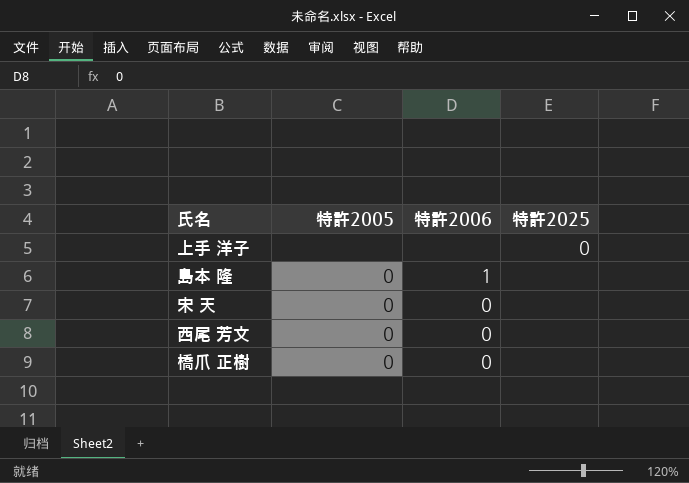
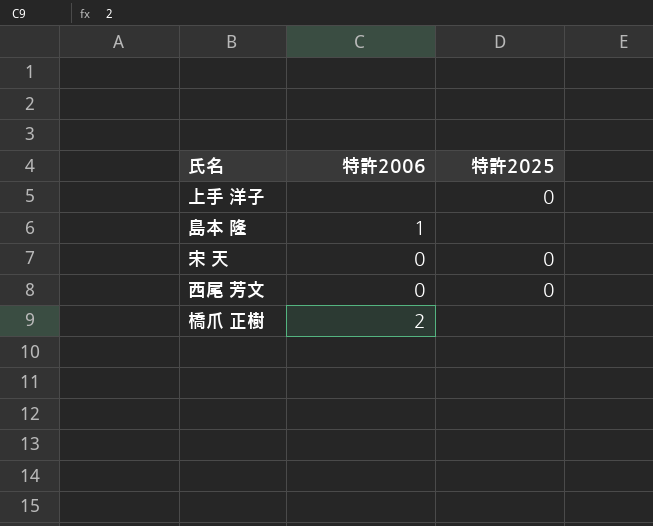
column 特許2005 | position: 2 -> none
宋 天 | 特許2025: none -> 0
西尾 芳文 | 特許2025: none -> 0
橋爪 正樹 | 特許2006: 0 -> 2

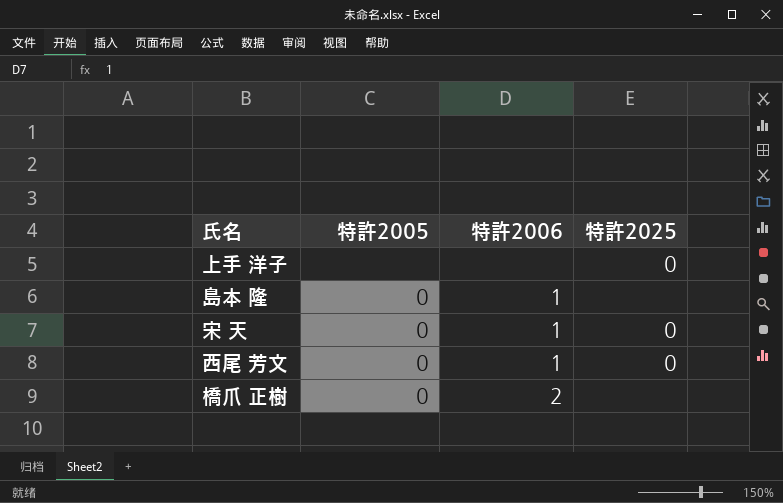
column 特許2005 | position: none -> 2
宋 天 | 特許2006: 0 -> 1
西尾 芳文 | 特許2006: 0 -> 1

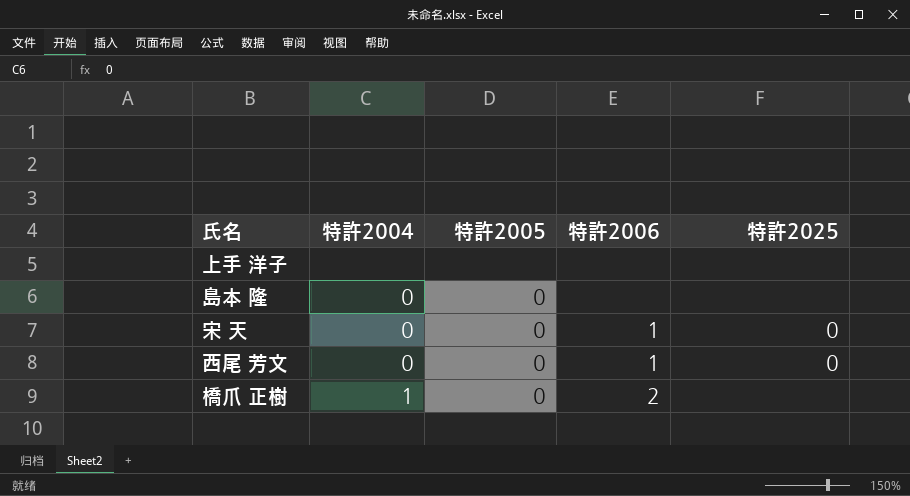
column 特許2004 | position: none -> 2
上手 洋子 | 特許2025: 0 -> none
島本 隆 | 特許2006: 1 -> none

